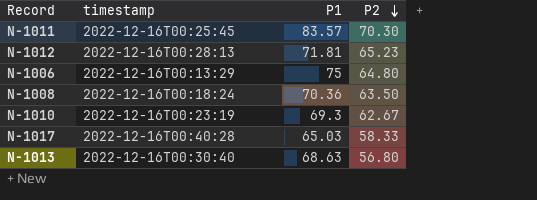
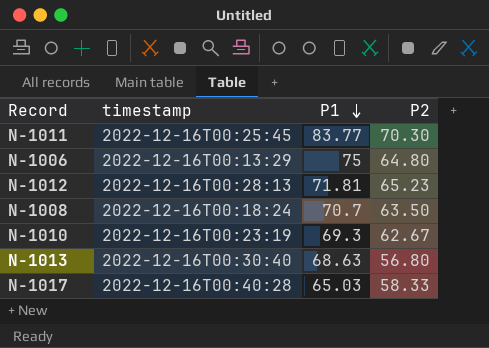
row order: P2 descending -> P1 descending
N-1011 | P1: 83.57 -> 83.77
N-1008 | P1: 70.36 -> 70.7

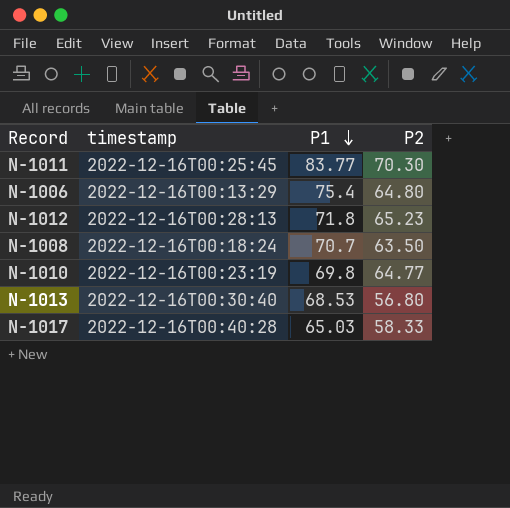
N-1006 | P1: 75 -> 75.4
N-1012 | P1: 71.81 -> 71.8
N-1010 | P1: 69.3 -> 69.8
N-1010 | P2: 62.67 -> 64.77
N-1013 | P1: 68.63 -> 68.53

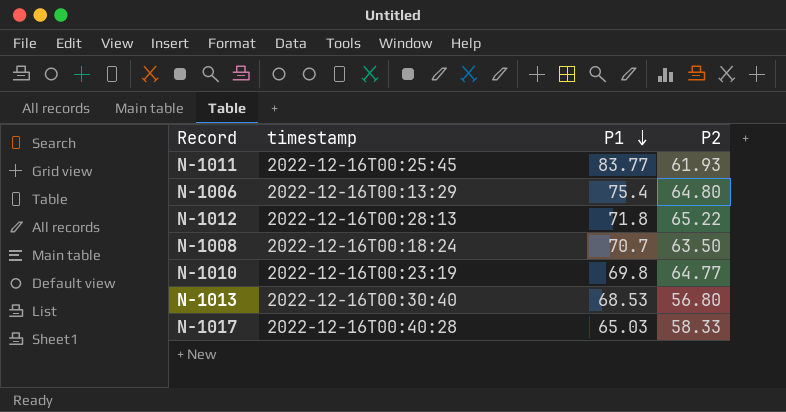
N-1011 | P2: 70.30 -> 61.93
N-1012 | P2: 65.23 -> 65.22

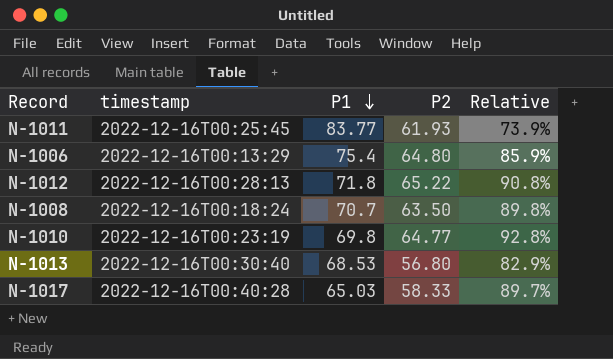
column Relative | formula: none -> [P2] / [P1]

